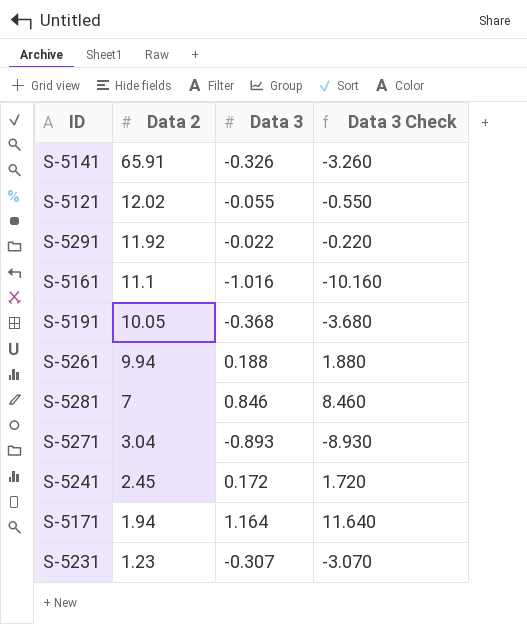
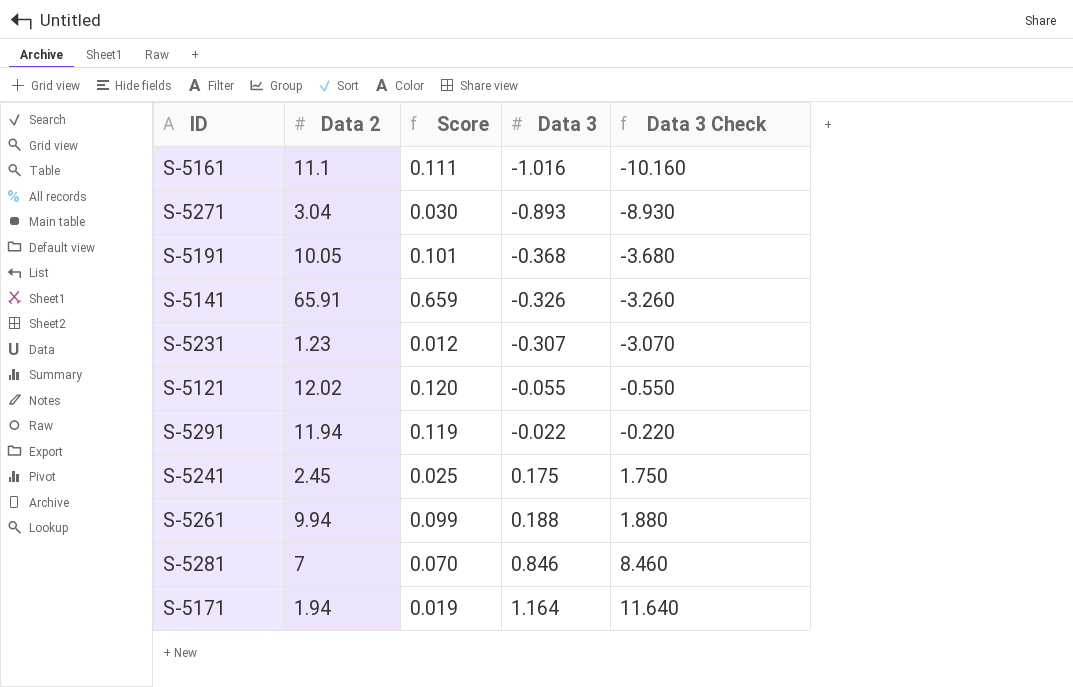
row order: Data 2 descending -> Data 3 ascending
column Score | formula: none -> [Data 2] * 0.01
S-5291 | Data 2: 11.92 -> 11.94
S-5241 | Data 3: 0.172 -> 0.175
S-5241 | Data 3 Check: 1.720 -> 1.750

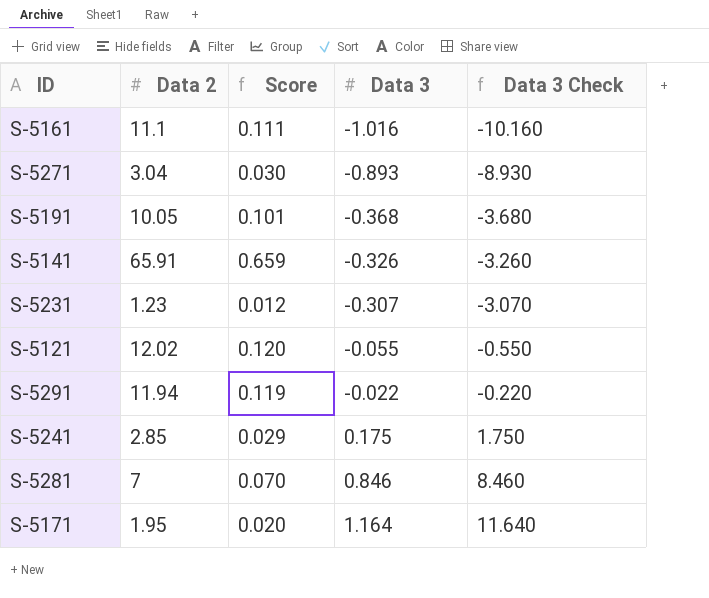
row S-5261: 9.94 | 0.099 | 0.188 | 1.880 -> none
S-5241 | Data 2: 2.45 -> 2.85
S-5241 | Score: 0.025 -> 0.029
S-5171 | Data 2: 1.94 -> 1.95
S-5171 | Score: 0.019 -> 0.020

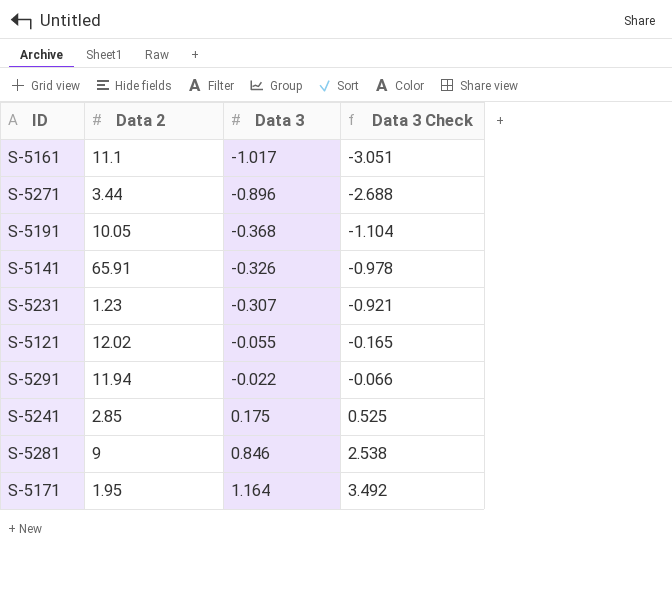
column Score | formula: [Data 2] * 0.01 -> none
column Data 3 Check | formula: [Data 3] * 10 -> [Data 3] * 3
S-5161 | Data 3: -1.016 -> -1.017
S-5271 | Data 2: 3.04 -> 3.44
S-5271 | Data 3: -0.893 -> -0.896
S-5281 | Data 2: 7 -> 9

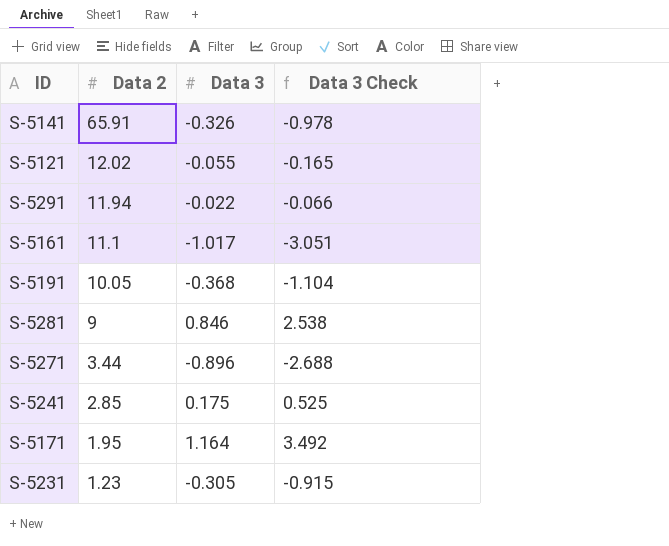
row order: Data 3 ascending -> Data 2 descending
S-5231 | Data 3: -0.307 -> -0.305
S-5231 | Data 3 Check: -0.921 -> -0.915

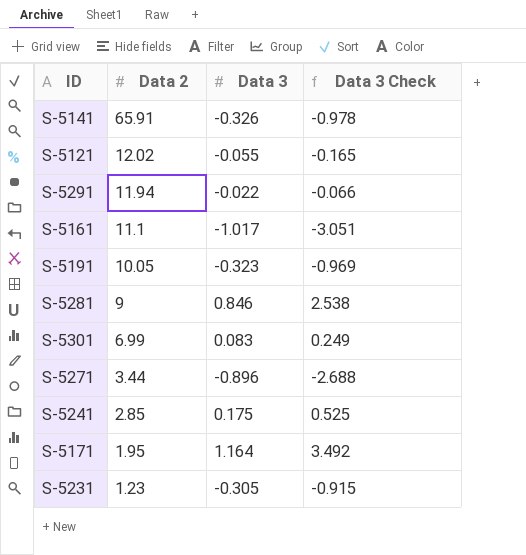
S-5191 | Data 3: -0.368 -> -0.323
S-5191 | Data 3 Check: -1.104 -> -0.969
row S-5301: none -> 6.99 | 0.083 | 0.249

